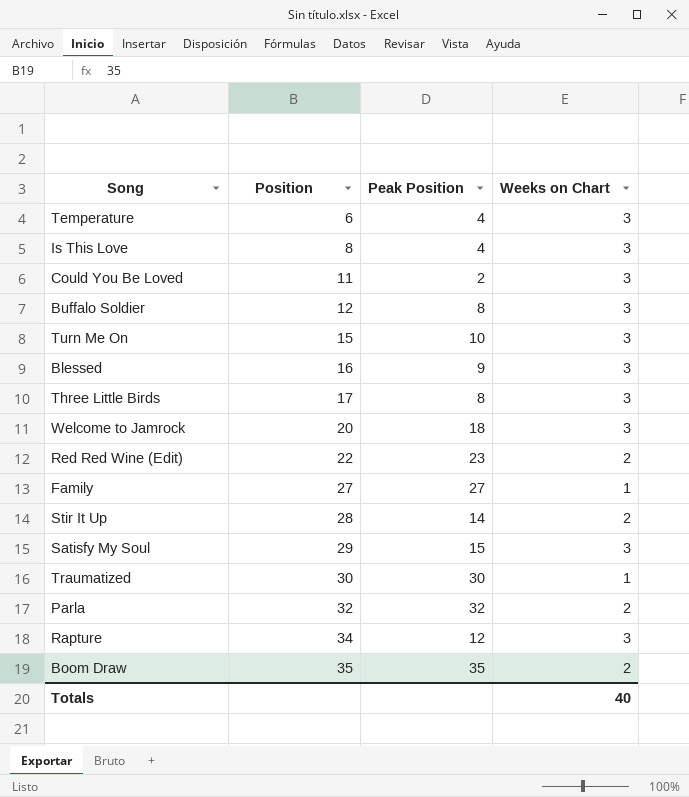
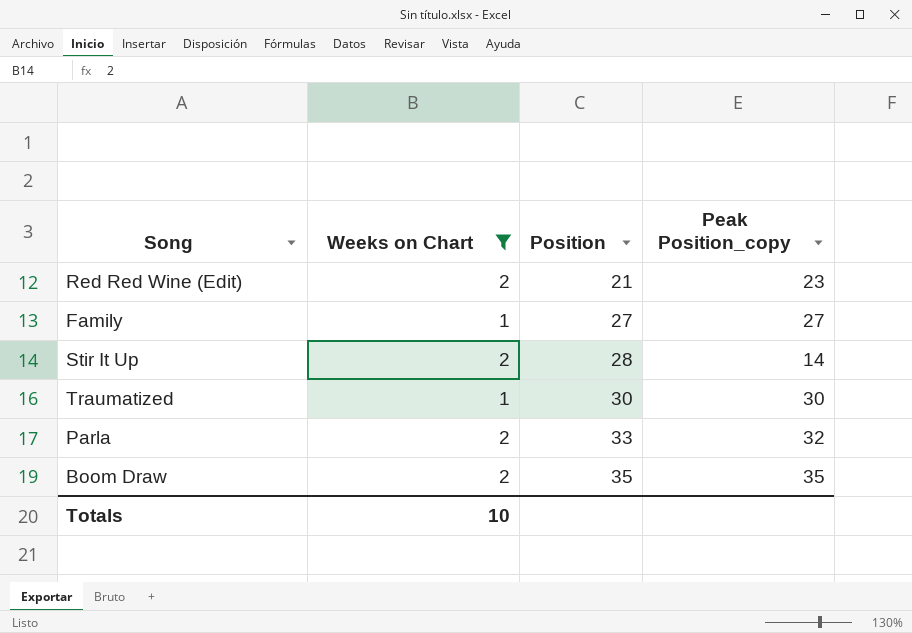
filter: none -> Weeks on Chart != 3
column Weeks on Chart | position: 4 -> 2
column name: Peak Position -> Peak Position_copy
Red Red Wine (Edit) | Position: 22 -> 21
Parla | Position: 32 -> 33
Totals | Weeks on Chart: 40 -> 10

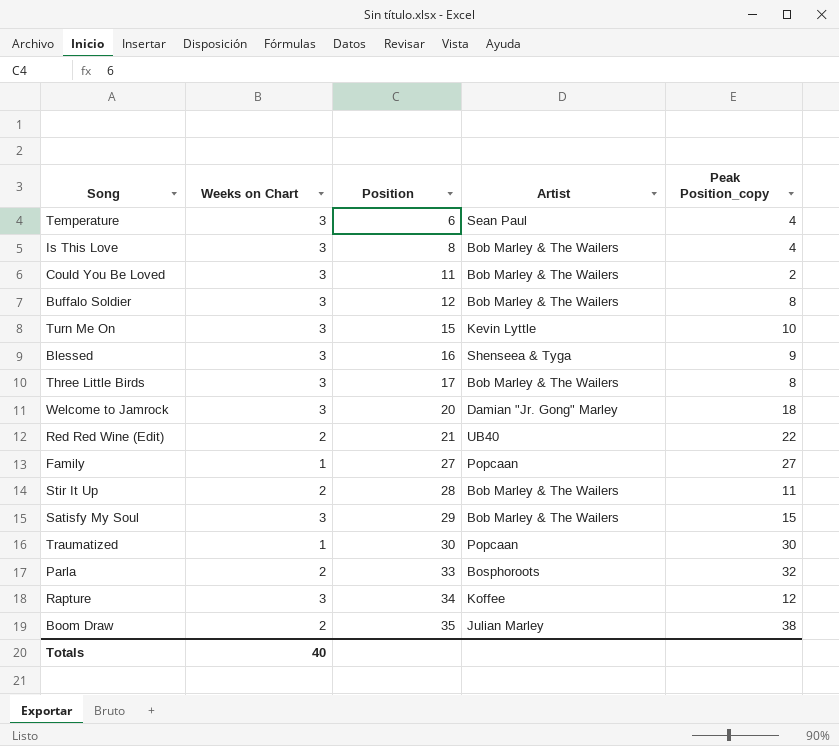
filter: Weeks on Chart != 3 -> none
column Artist | position: none -> 4
Red Red Wine (Edit) | Peak Position_copy: 23 -> 22
Stir It Up | Peak Position_copy: 14 -> 11
Boom Draw | Peak Position_copy: 35 -> 38
Totals | Weeks on Chart: 10 -> 40

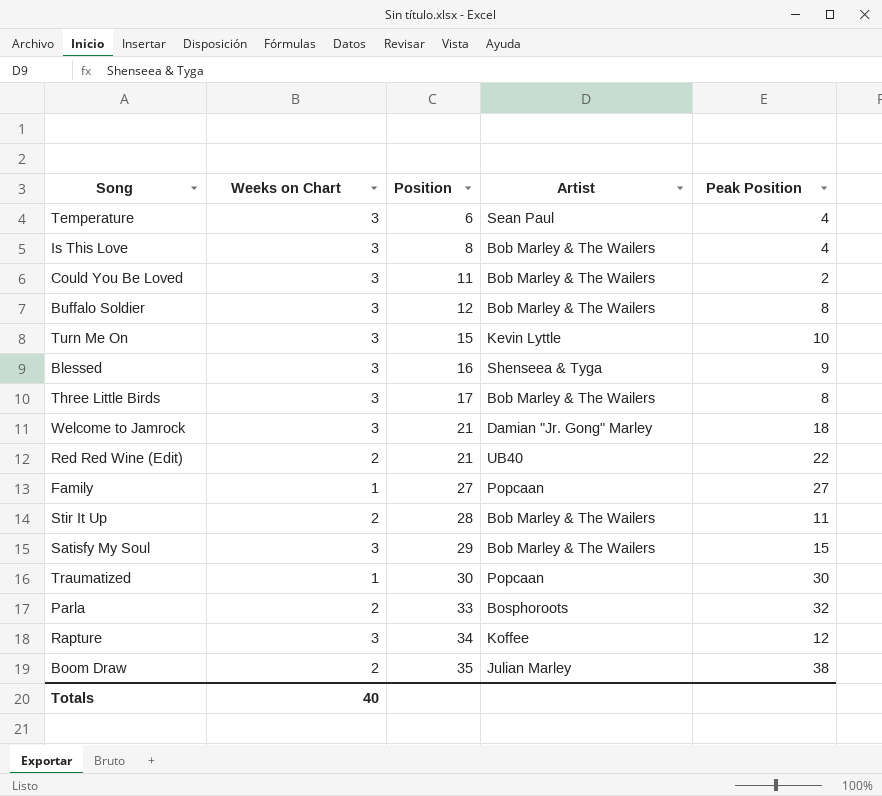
column name: Peak Position_copy -> Peak Position
Welcome to Jamrock | Position: 20 -> 21

